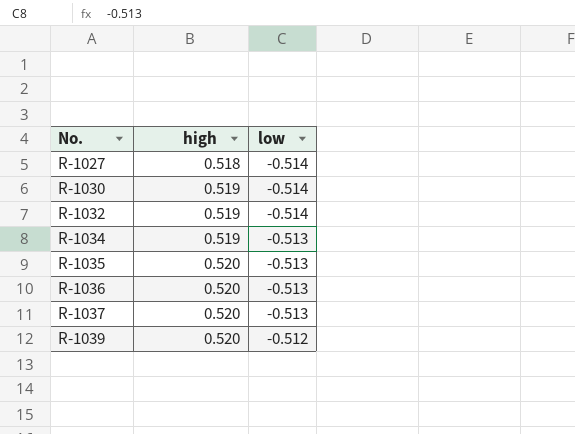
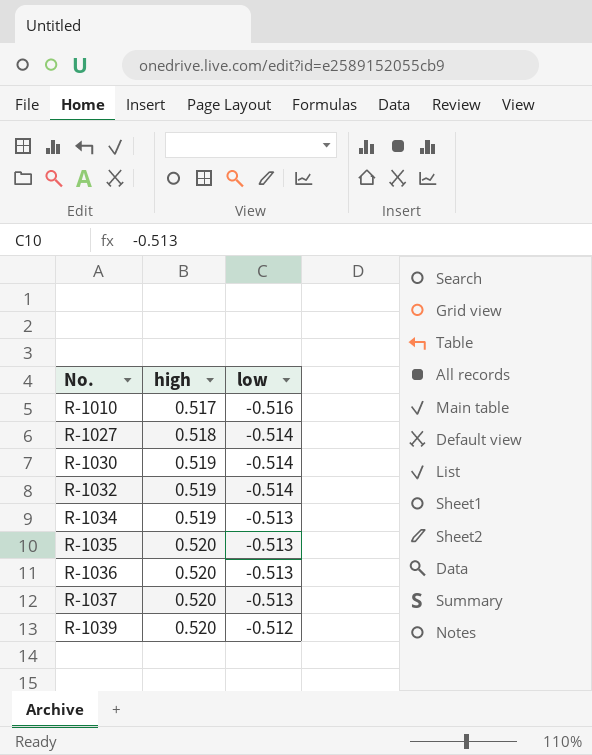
row R-1010: none -> 0.517 | -0.516

